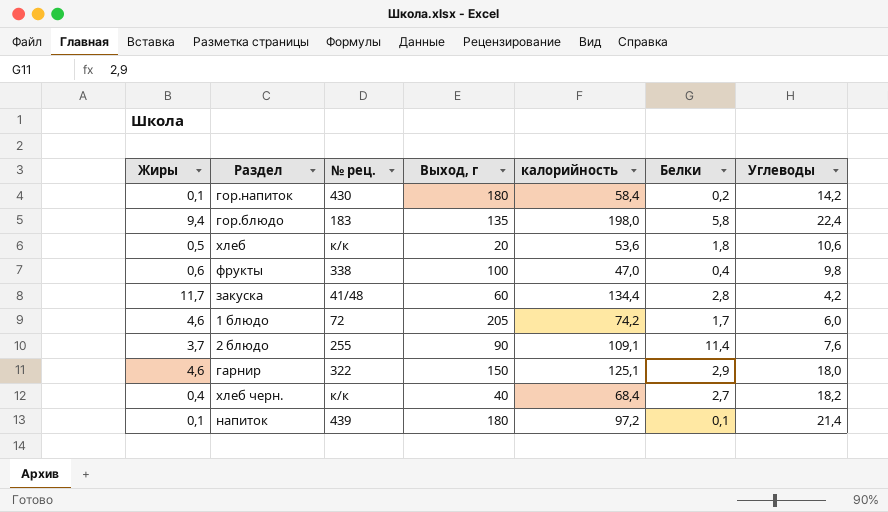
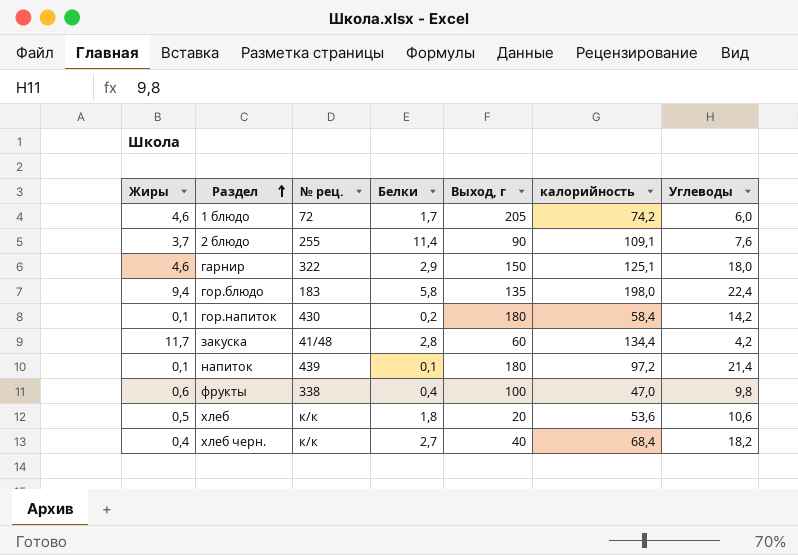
row order: none -> Раздел ascending
column Белки | position: 6 -> 4

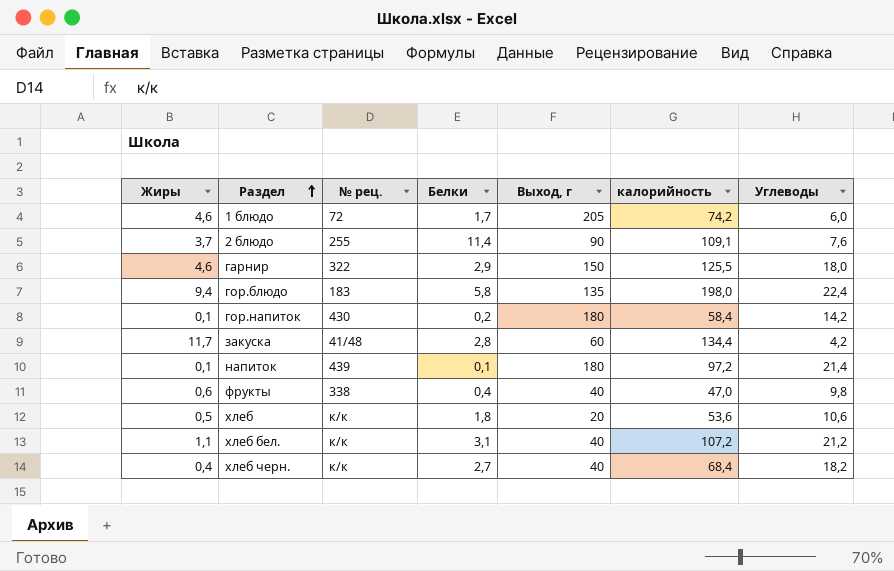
гарнир | калорийность: 125,1 -> 125,5
фрукты | Выход, г: 100 -> 40
row хлеб бел.: none -> 1,1 | к/к | 3,1 | 40 | 107,2 | 21,2

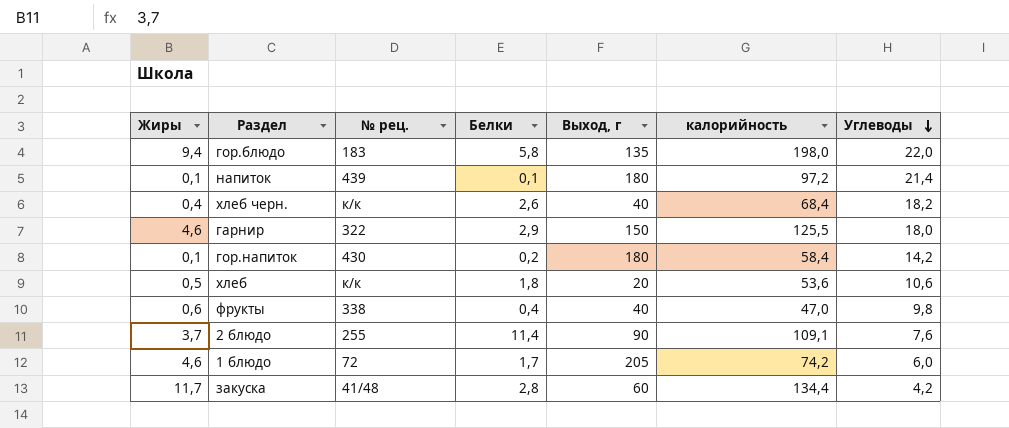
row order: Раздел ascending -> Углеводы descending
row хлеб бел.: 1,1 | к/к | 3,1 | 40 | 107,2 | 21,2 -> none
гор.блюдо | Углеводы: 22,4 -> 22,0
хлеб черн. | Белки: 2,7 -> 2,6

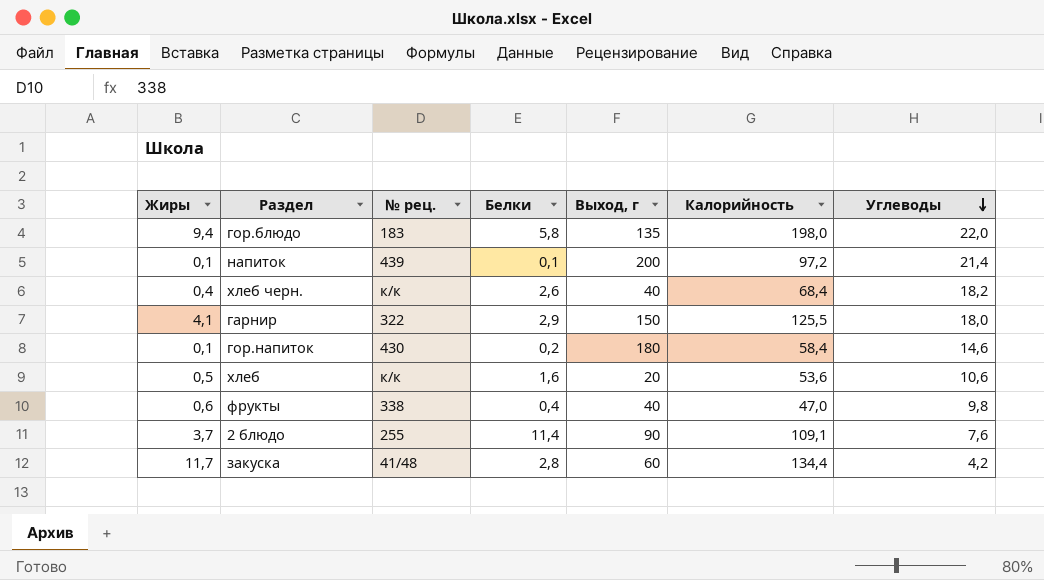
column name: калорийность -> Калорийность
row 1 блюдо: 4,6 | 72 | 1,7 | 205 | 74,2 | 6,0 -> none
напиток | Выход, г: 180 -> 200
гарнир | Жиры: 4,6 -> 4,1
гор.напиток | Углеводы: 14,2 -> 14,6
хлеб | Белки: 1,8 -> 1,6

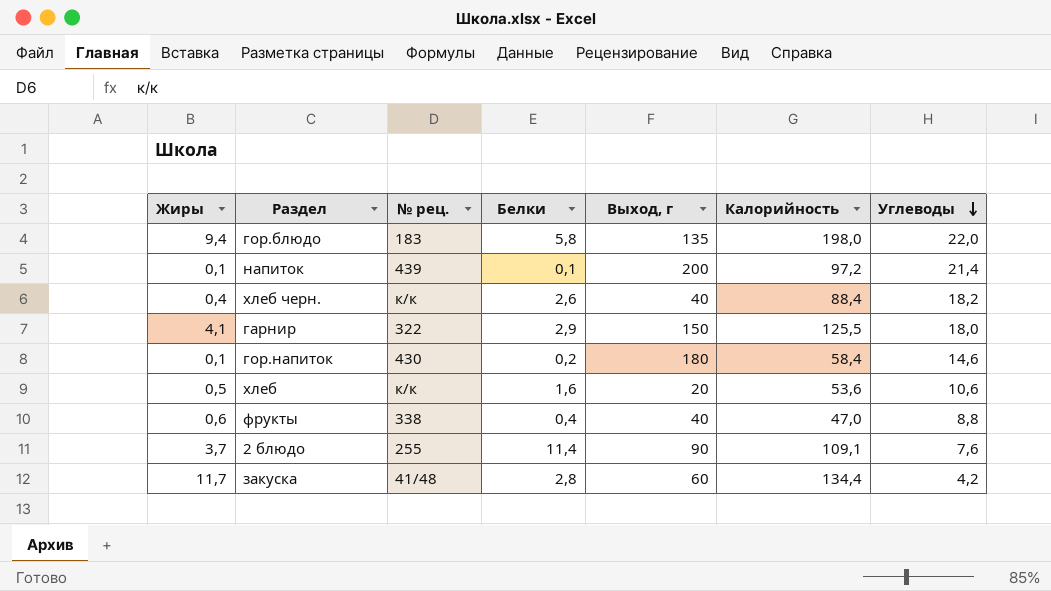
хлеб черн. | Калорийность: 68,4 -> 88,4
фрукты | Углеводы: 9,8 -> 8,8

